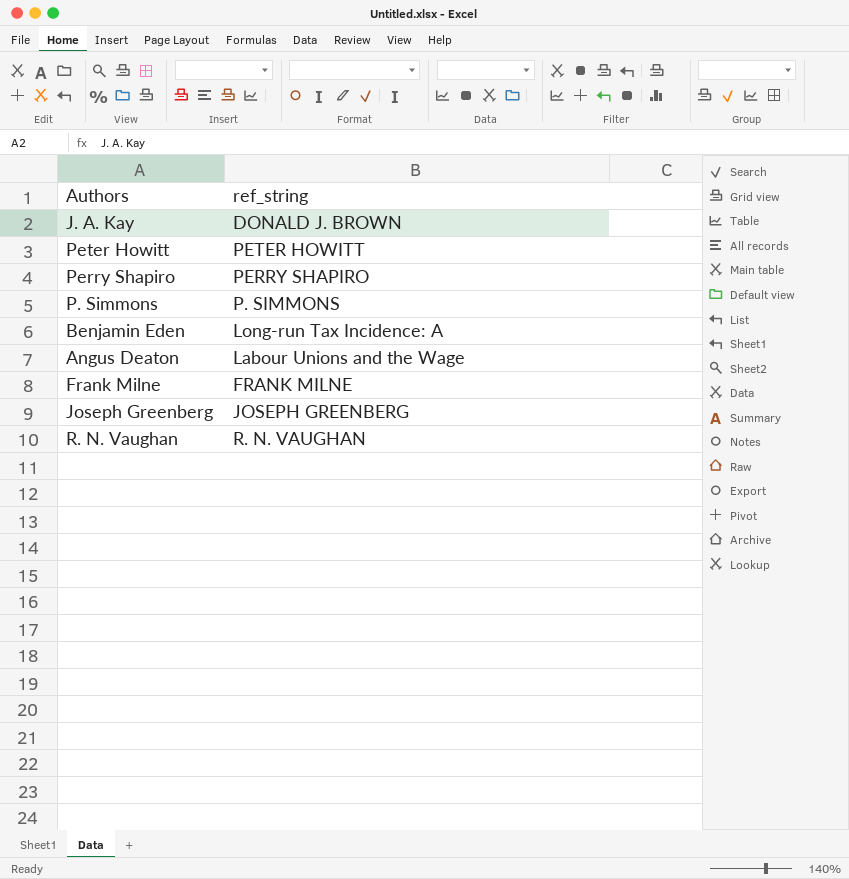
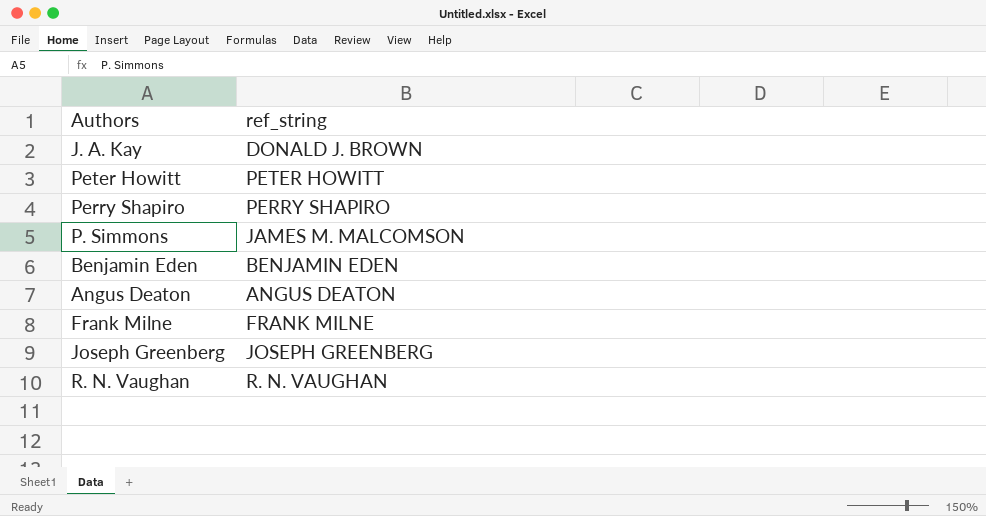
P. Simmons | ref_string: P. SIMMONS -> JAMES M. MALCOMSON
Benjamin Eden | ref_string: Long-run Tax Incidence: A -> BENJAMIN EDEN
Angus Deaton | ref_string: Labour Unions and the Wage -> ANGUS DEATON

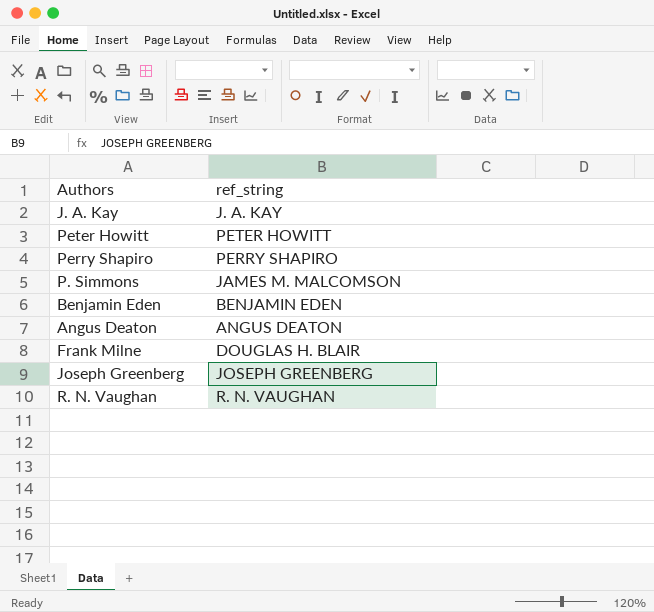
J. A. Kay | ref_string: DONALD J. BROWN -> J. A. KAY
Frank Milne | ref_string: FRANK MILNE -> DOUGLAS H. BLAIR

